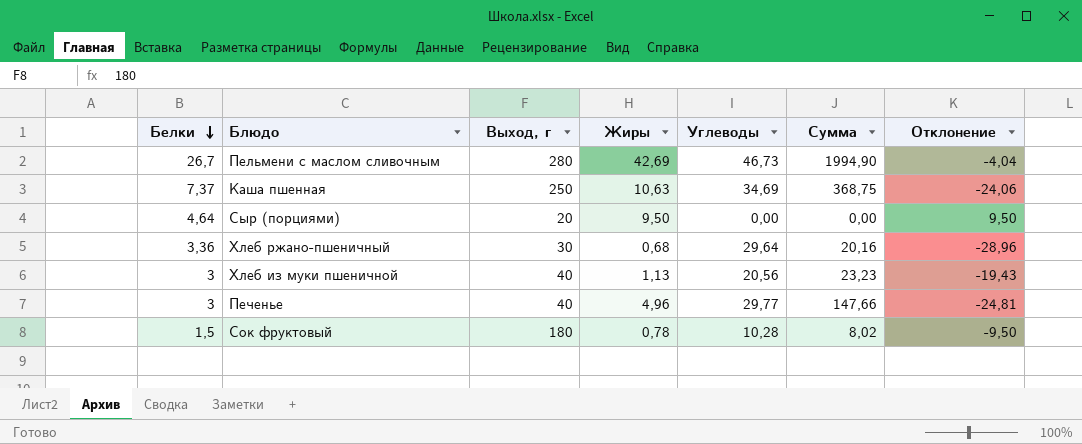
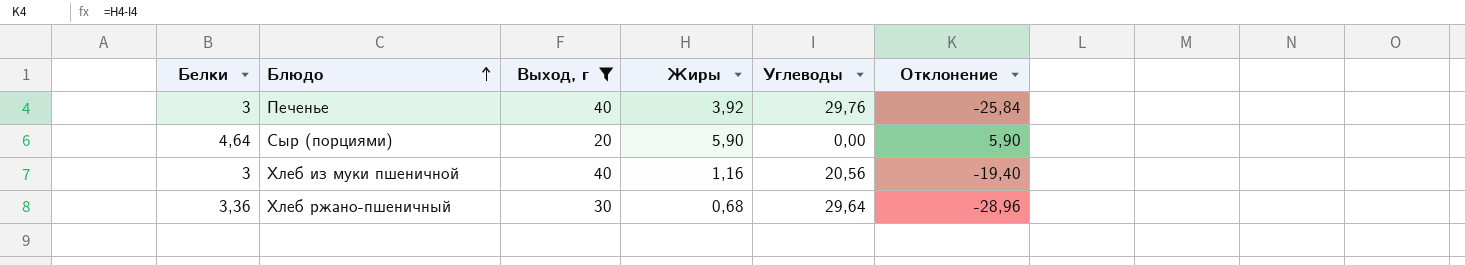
filter: none -> Выход, г <= 40
row order: Белки descending -> Блюдо ascending
column Сумма | formula: [Жиры] * [Углеводы] -> none
Печенье | Жиры: 4,96 -> 3,92
Печенье | Углеводы: 29,77 -> 29,76
Печенье | Отклонение: -24,81 -> -25,84
Сыр (порциями) | Жиры: 9,50 -> 5,90
Сыр (порциями) | Отклонение: 9,50 -> 5,90
Хлеб из муки пшеничной | Жиры: 1,13 -> 1,16
Хлеб из муки пшеничной | Отклонение: -19,43 -> -19,40

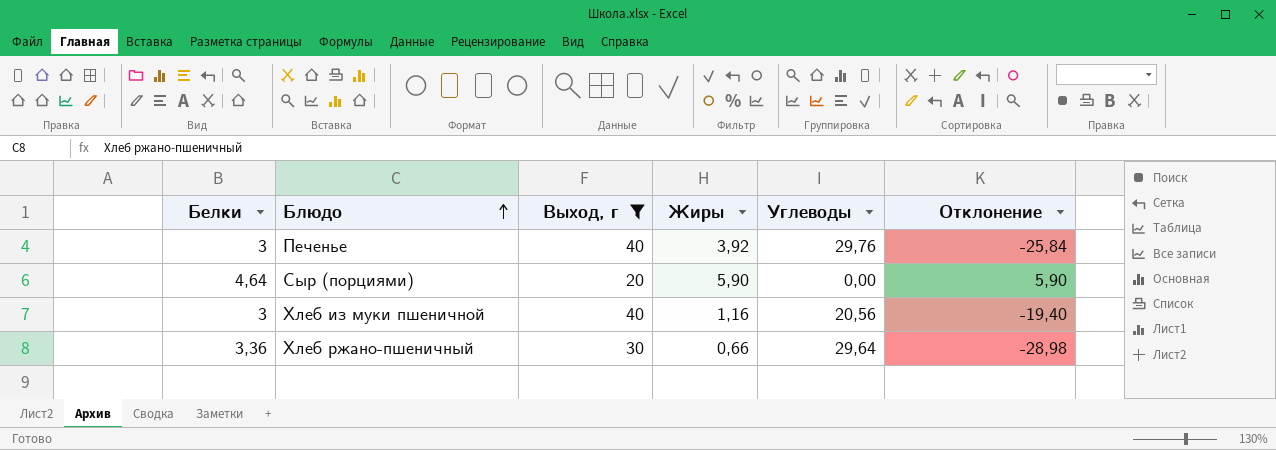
Хлеб ржано-пшеничный | Жиры: 0,68 -> 0,66
Хлеб ржано-пшеничный | Отклонение: -28,96 -> -28,98

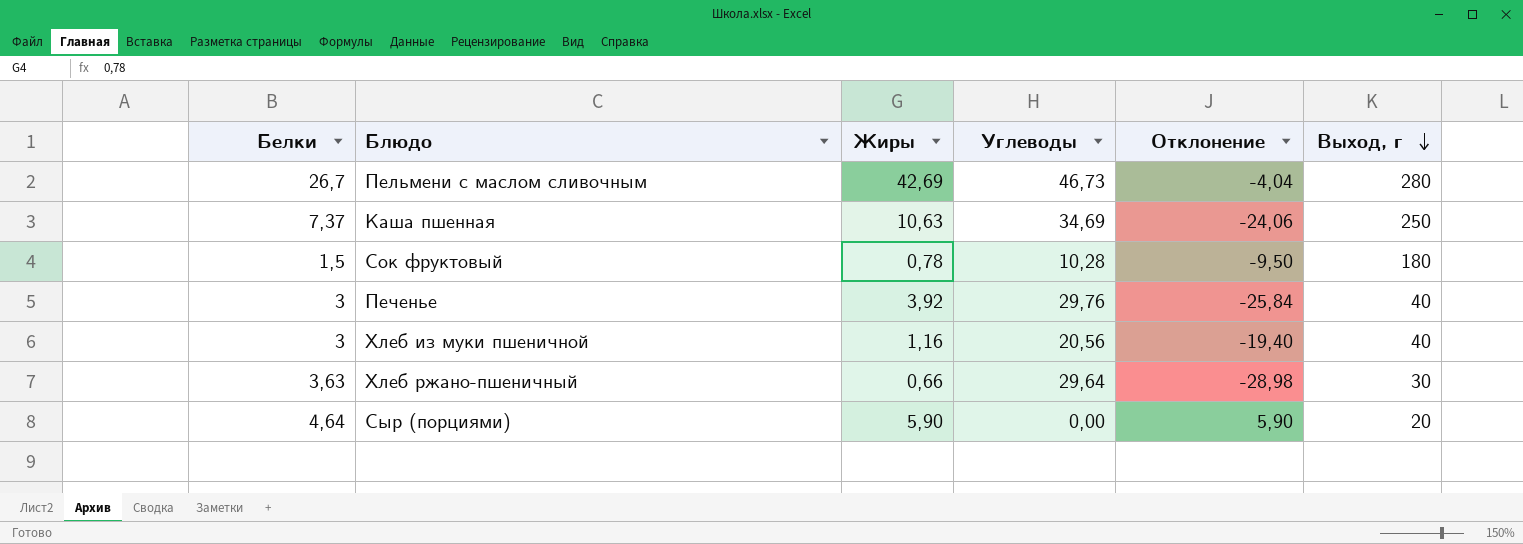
filter: Выход, г <= 40 -> none
row order: Блюдо ascending -> Выход, г descending
column Выход, г | position: 3 -> 6
Хлеб ржано-пшеничный | Белки: 3,36 -> 3,63

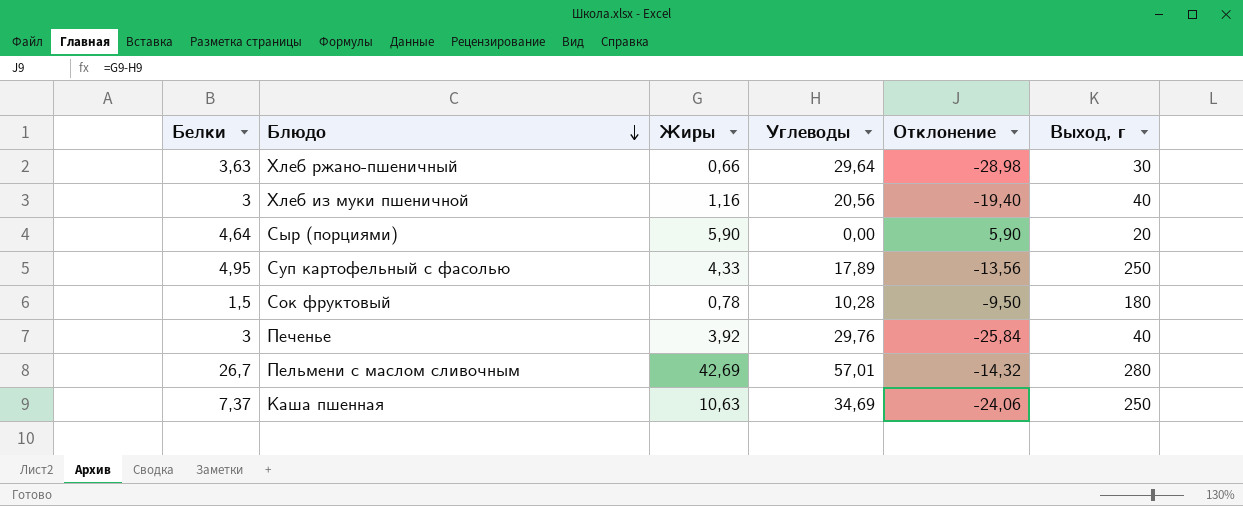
row order: Выход, г descending -> Блюдо descending
row Суп картофельный с фасолью: none -> 4,95 | 4,33 | 17,89 | -13,56 | 250
Пельмени с маслом сливочным | Углеводы: 46,73 -> 57,01
Пельмени с маслом сливочным | Отклонение: -4,04 -> -14,32

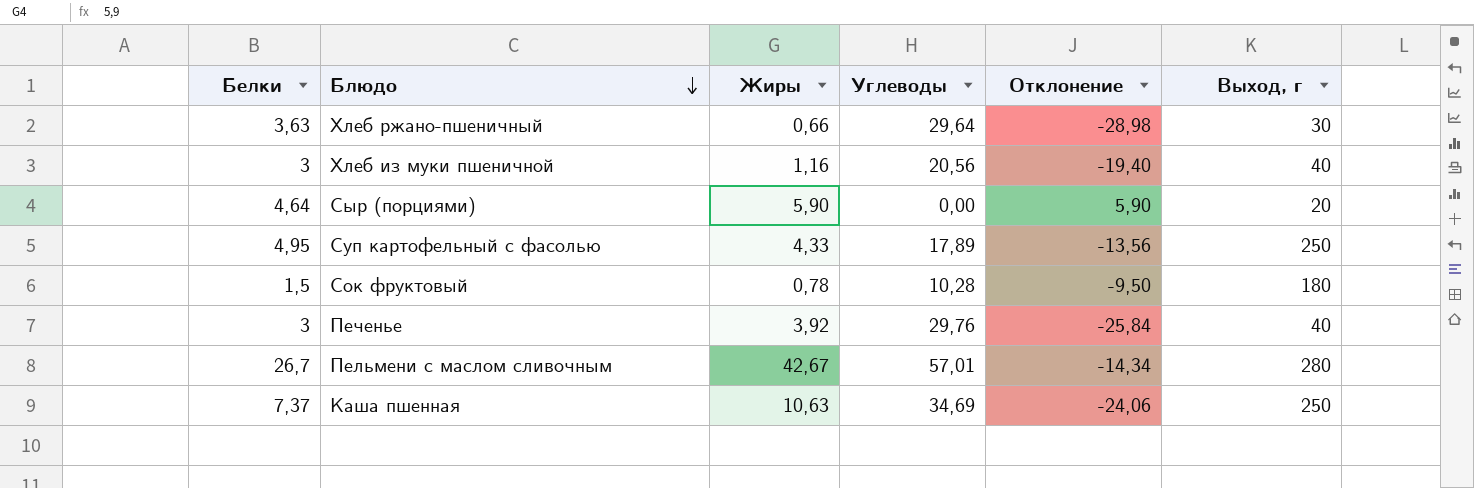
Пельмени с маслом сливочным | Жиры: 42,69 -> 42,67
Пельмени с маслом сливочным | Отклонение: -14,32 -> -14,34

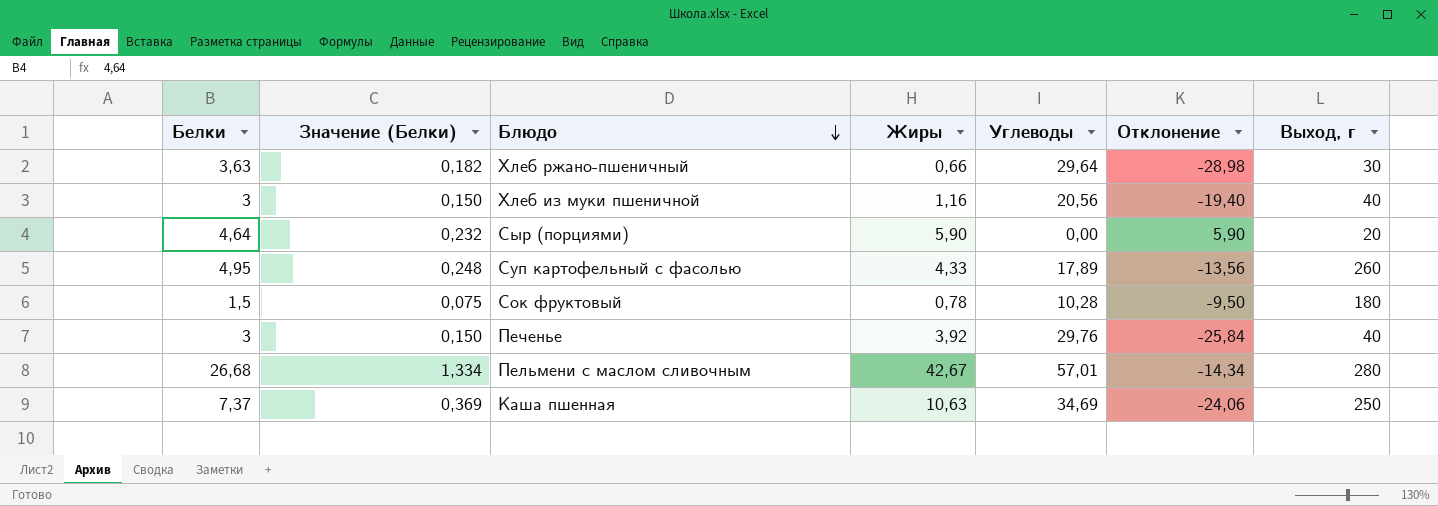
column Значение (Белки) | formula: none -> [Белки] * 0,05
Суп картофельный с фасолью | Выход, г: 250 -> 260
Пельмени с маслом сливочным | Белки: 26,7 -> 26,68

